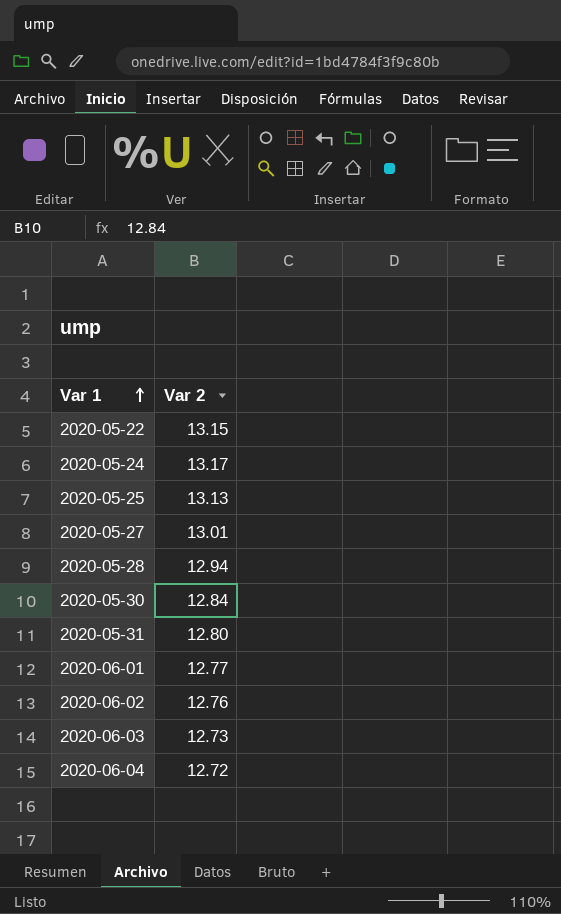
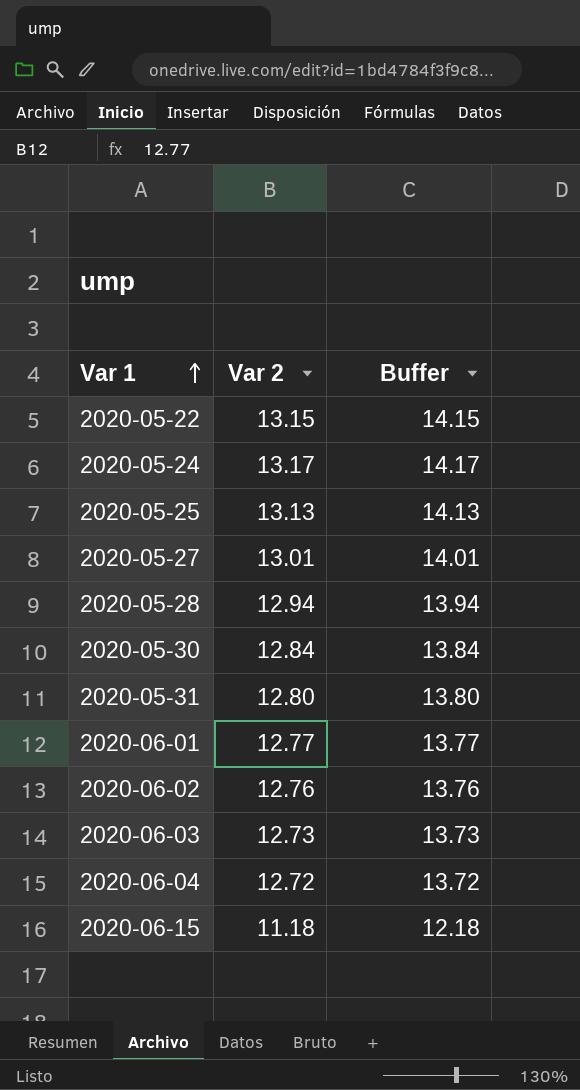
column Buffer | formula: none -> [Var 2] + 1
row 2020-06-15: none -> 11.18 | 12.18

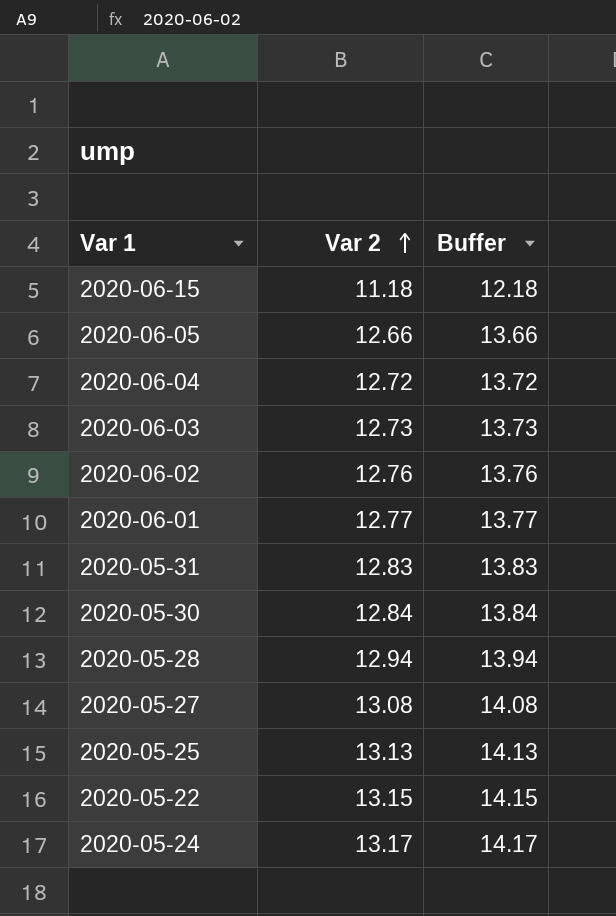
row order: Var 1 ascending -> Var 2 ascending
row 2020-06-05: none -> 12.66 | 13.66
2020-05-31 | Var 2: 12.80 -> 12.83
2020-05-31 | Buffer: 13.80 -> 13.83
2020-05-27 | Var 2: 13.01 -> 13.08
2020-05-27 | Buffer: 14.01 -> 14.08

